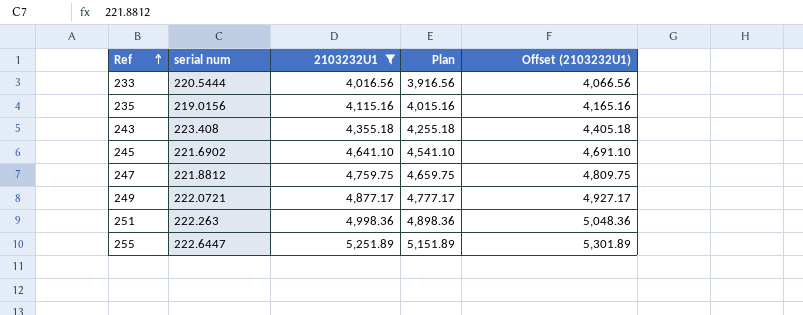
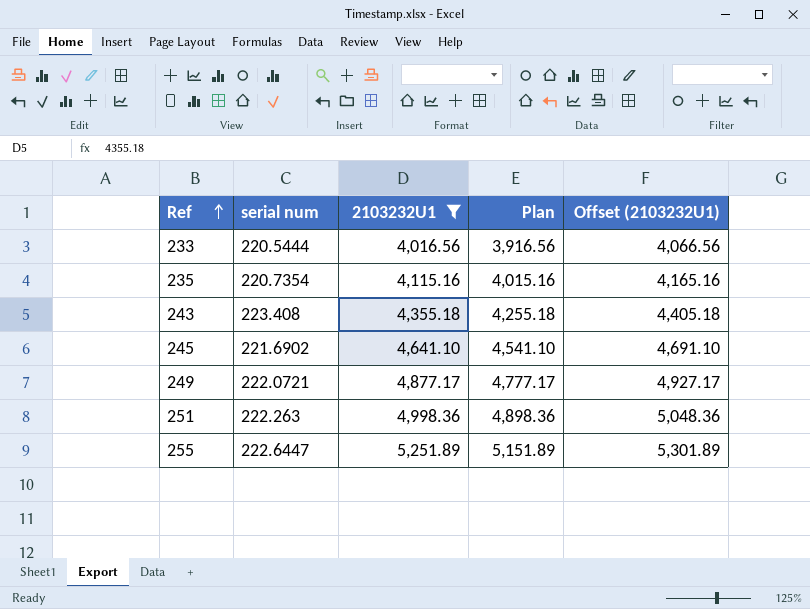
row 247: 221.8812 | 4,759.75 | 4,659.75 | 4,809.75 -> none
235 | serial num: 219.0156 -> 220.7354

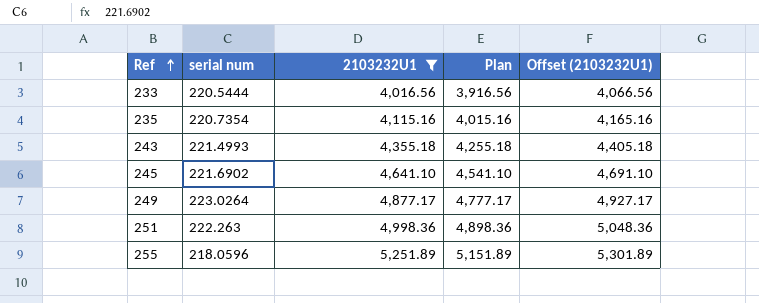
243 | serial num: 223.408 -> 221.4993
249 | serial num: 222.0721 -> 223.0264
255 | serial num: 222.6447 -> 218.0596

